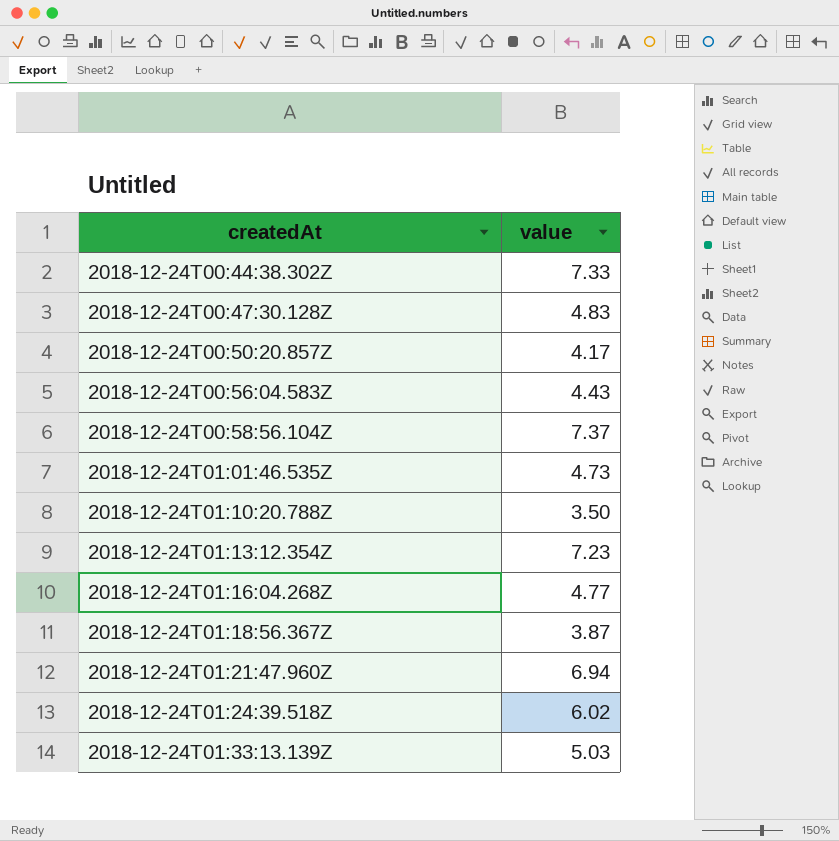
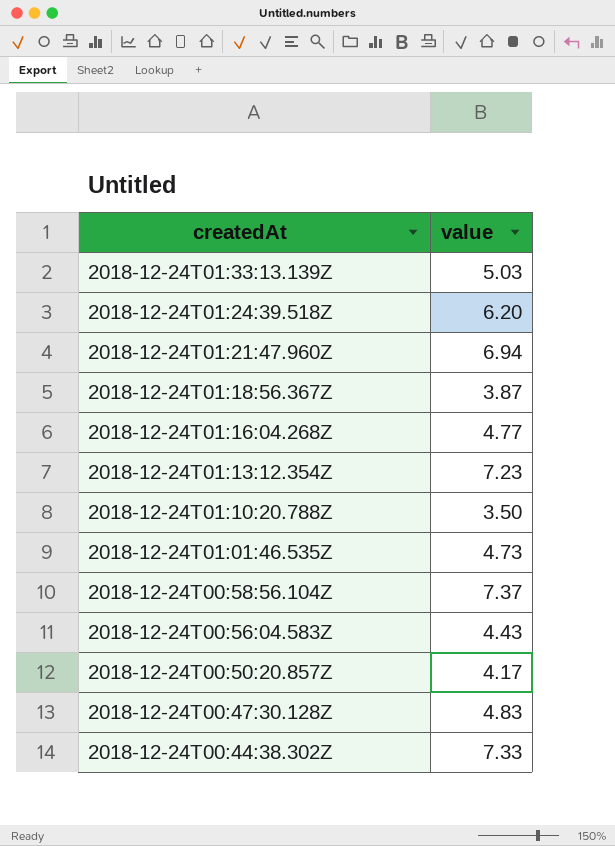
row order: createdAt ascending -> createdAt descending
2018-12-24T01:24:39.518Z | value: 6.02 -> 6.20

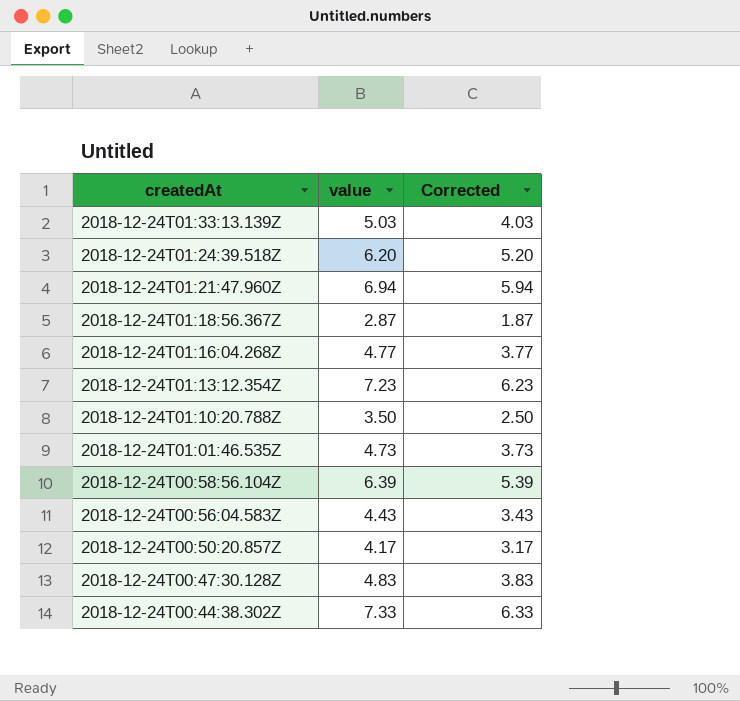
column Corrected | formula: none -> [value] - 1
2018-12-24T01:18:56.367Z | value: 3.87 -> 2.87
2018-12-24T00:58:56.104Z | value: 7.37 -> 6.39

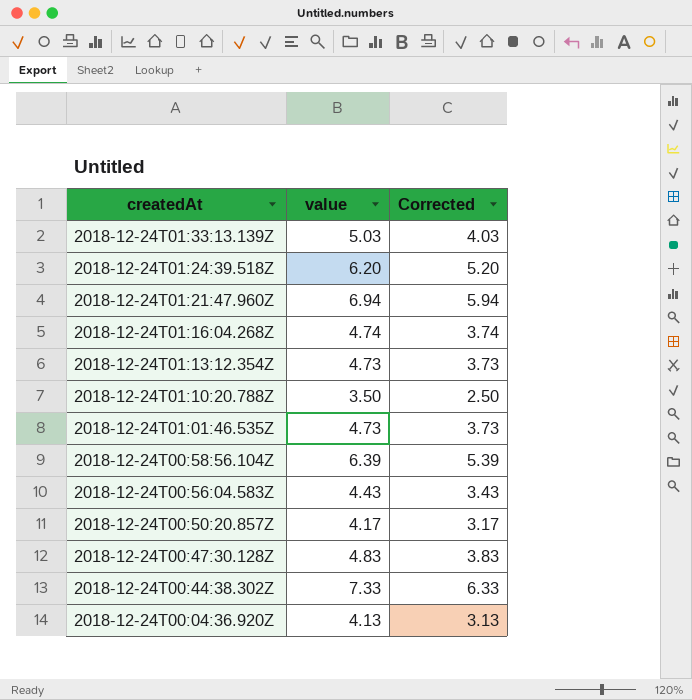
row 2018-12-24T01:18:56.367Z: 2.87 | 1.87 -> none
2018-12-24T01:16:04.268Z | value: 4.77 -> 4.74
2018-12-24T01:16:04.268Z | Corrected: 3.77 -> 3.74
2018-12-24T01:13:12.354Z | value: 7.23 -> 4.73
2018-12-24T01:13:12.354Z | Corrected: 6.23 -> 3.73
row 2018-12-24T00:04:36.920Z: none -> 4.13 | 3.13

